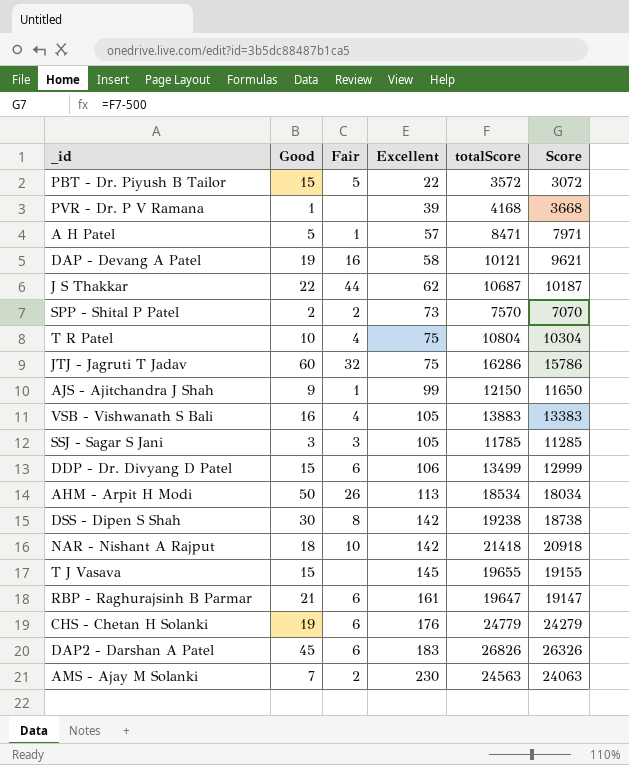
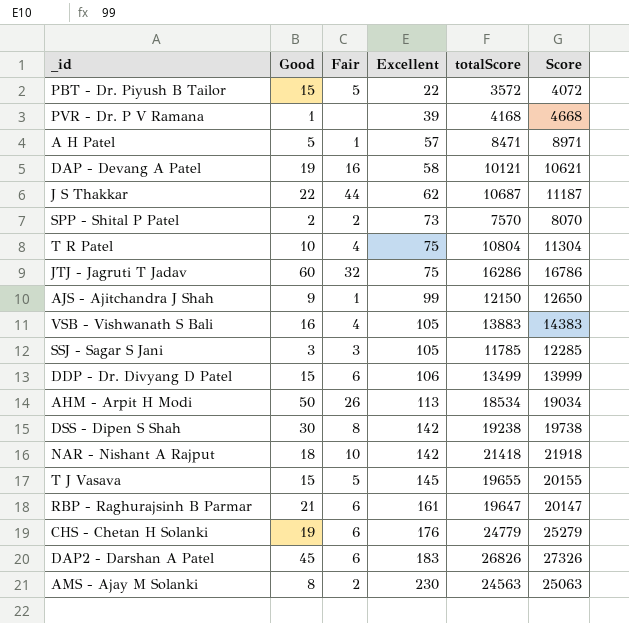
column Score | formula: [totalScore] - 500 -> [totalScore] + 500
T J Vasava | Fair: none -> 5
AMS - Ajay M Solanki | Good: 7 -> 8

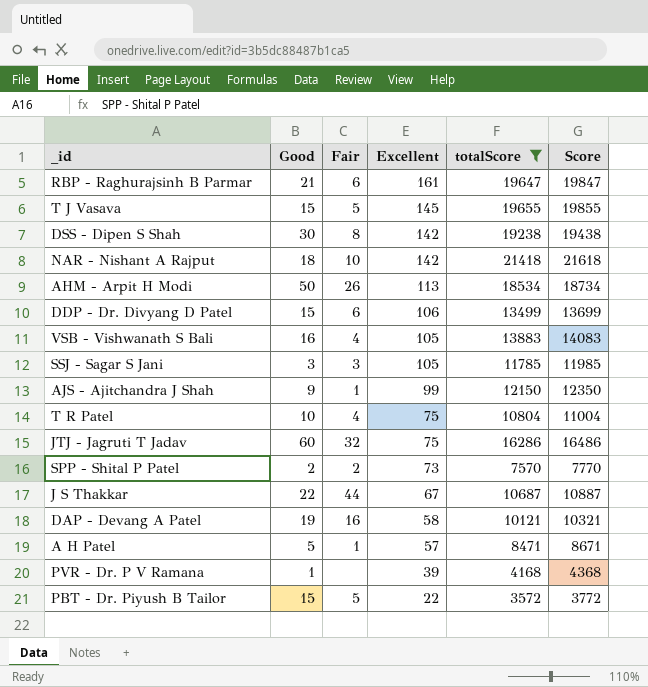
filter: none -> totalScore <= 21418
row order: Excellent ascending -> Excellent descending
column Score | formula: [totalScore] + 500 -> [totalScore] + 200
J S Thakkar | Excellent: 62 -> 67

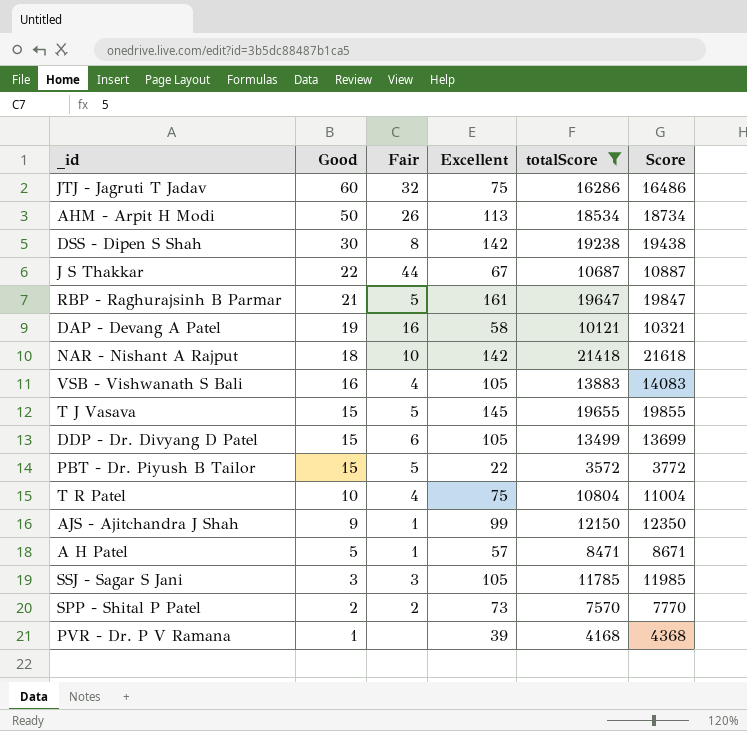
row order: Excellent descending -> Good descending
RBP - Raghurajsinh B Parmar | Fair: 6 -> 5
DDP - Dr. Divyang D Patel | Excellent: 106 -> 105

